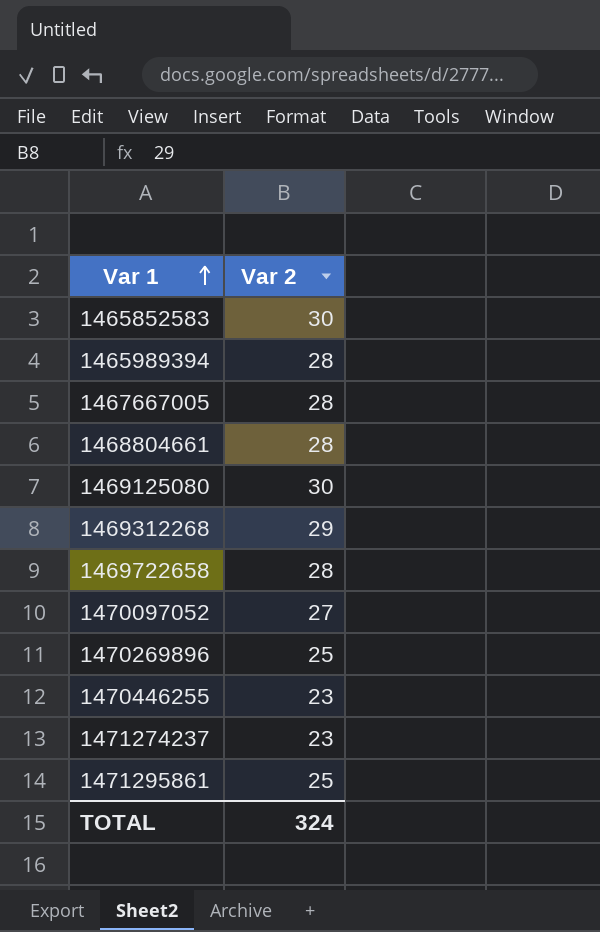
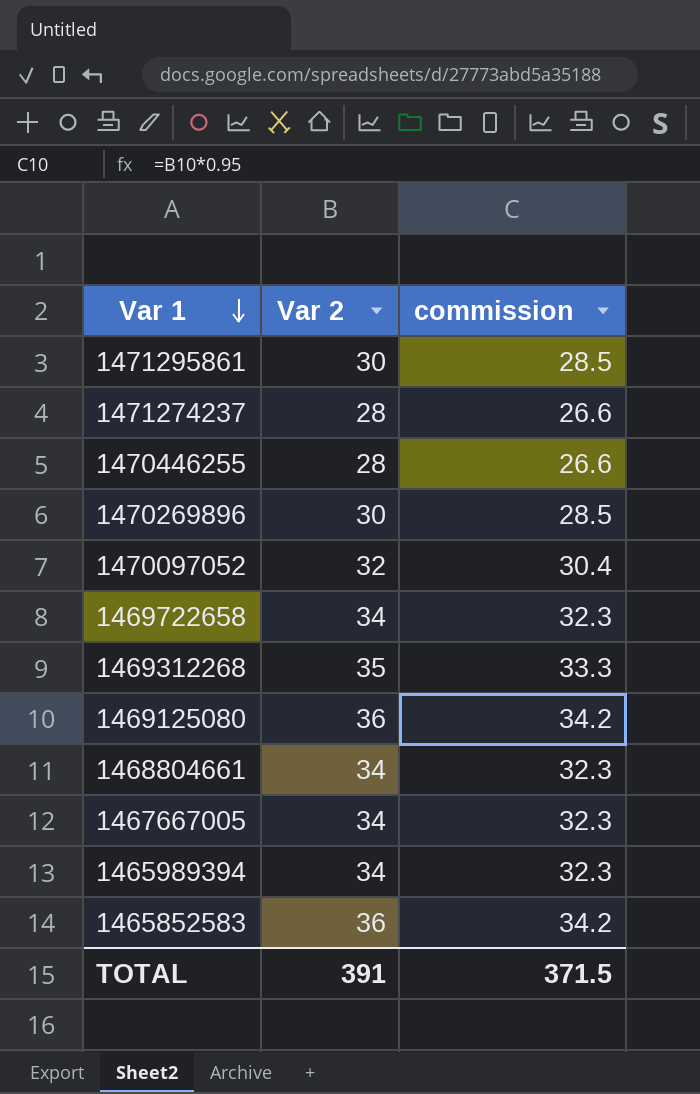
row order: Var 1 ascending -> Var 1 descending
column commission | formula: none -> [Var 2] * 0.95
1471295861 | Var 2: 25 -> 30
1471274237 | Var 2: 23 -> 28
1470446255 | Var 2: 23 -> 28
1470269896 | Var 2: 25 -> 30
1470097052 | Var 2: 27 -> 32
1469722658 | Var 2: 28 -> 34
1469312268 | Var 2: 29 -> 35
1469125080 | Var 2: 30 -> 36
1468804661 | Var 2: 28 -> 34
1467667005 | Var 2: 28 -> 34
1465989394 | Var 2: 28 -> 34
1465852583 | Var 2: 30 -> 36
TOTAL | Var 2: 324 -> 391

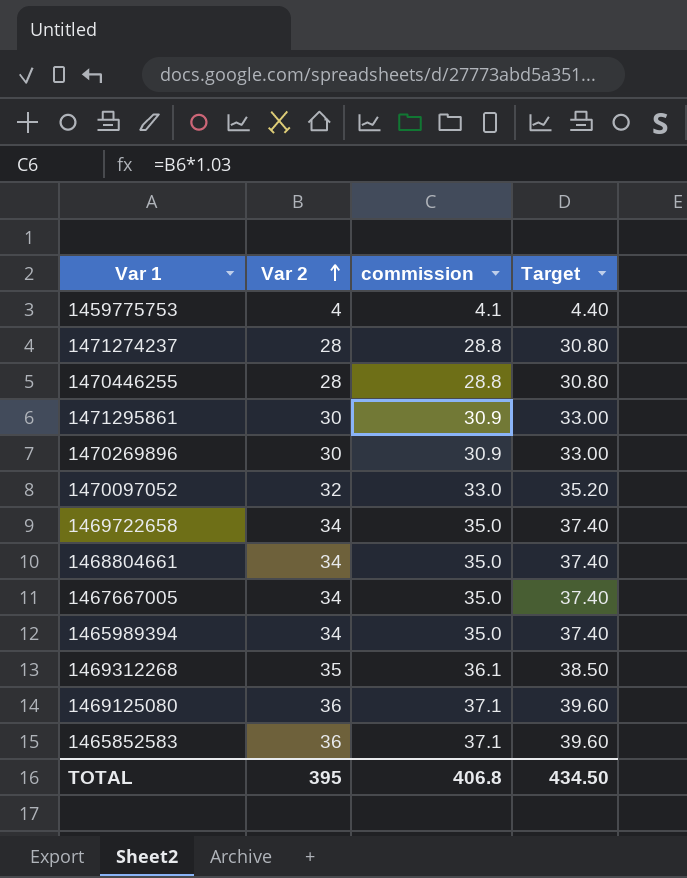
row order: Var 1 descending -> Var 2 ascending
column commission | formula: [Var 2] * 0.95 -> [Var 2] * 1.03
column Target | formula: none -> [Var 2] * 1.1
row 1459775753: none -> 4 | 4.1 | 4.40
TOTAL | Var 2: 391 -> 395
TOTAL | commission: 371.5 -> 406.8

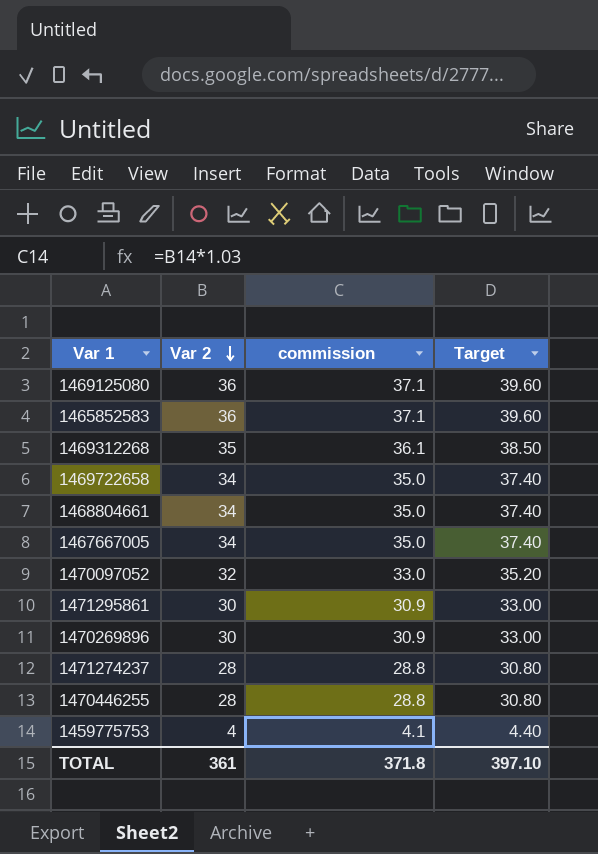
row order: Var 2 ascending -> Var 2 descending
row 1465989394: 34 | 35.0 | 37.40 -> none
TOTAL | Var 2: 395 -> 361
TOTAL | commission: 406.8 -> 371.8
TOTAL | Target: 434.50 -> 397.10

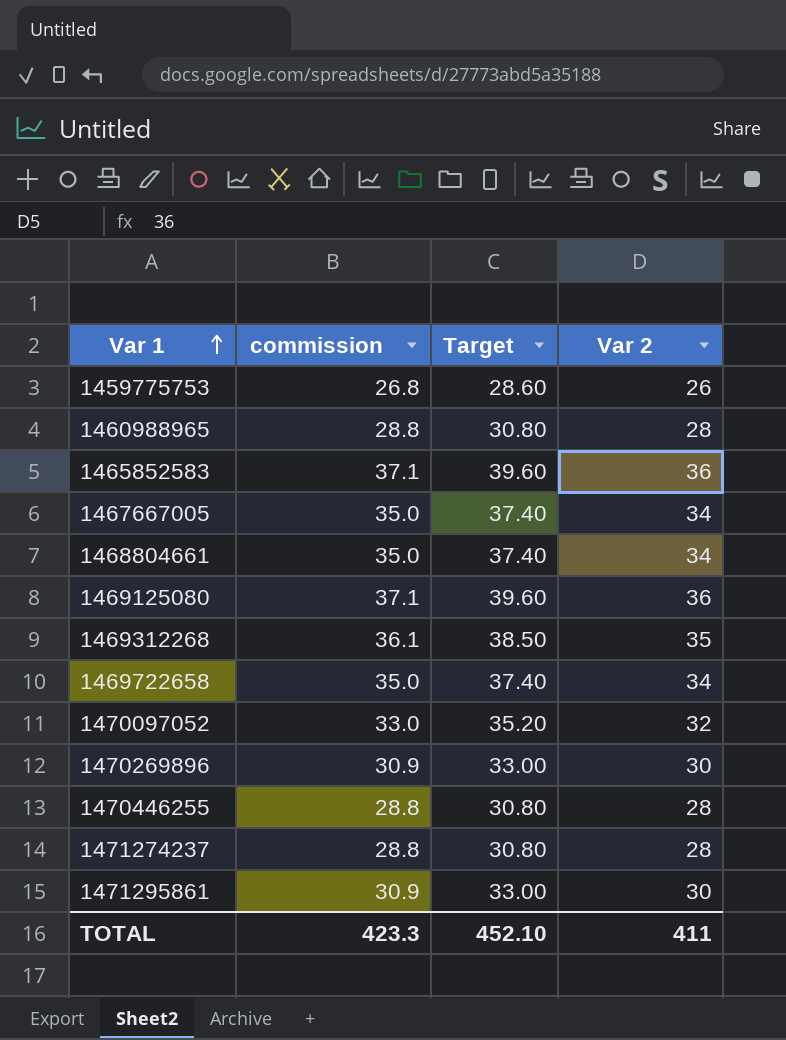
row order: Var 2 descending -> Var 1 ascending
column Var 2 | position: 2 -> 4
1459775753 | commission: 4.1 -> 26.8
1459775753 | Target: 4.40 -> 28.60
1459775753 | Var 2: 4 -> 26
row 1460988965: none -> 28.8 | 30.80 | 28
TOTAL | commission: 371.8 -> 423.3
TOTAL | Target: 397.10 -> 452.10
TOTAL | Var 2: 361 -> 411

